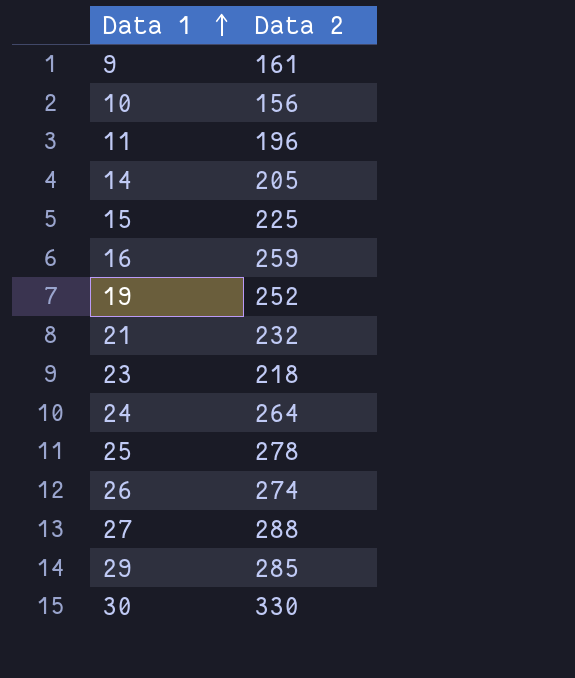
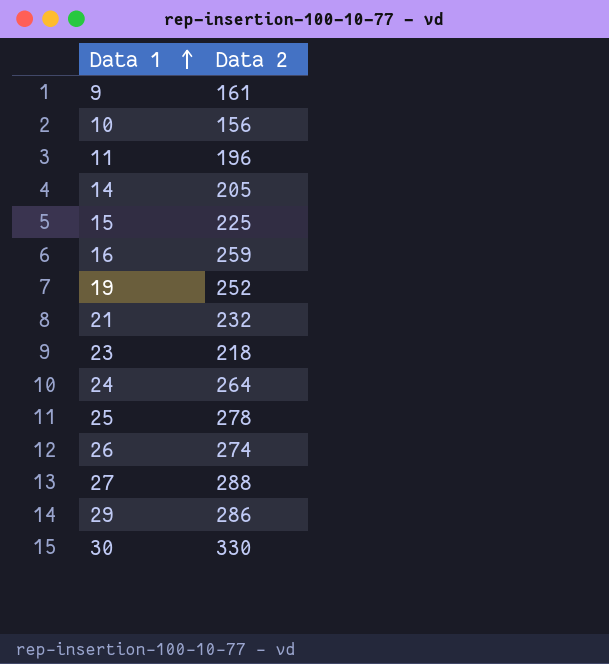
29 | Data 2: 285 -> 286

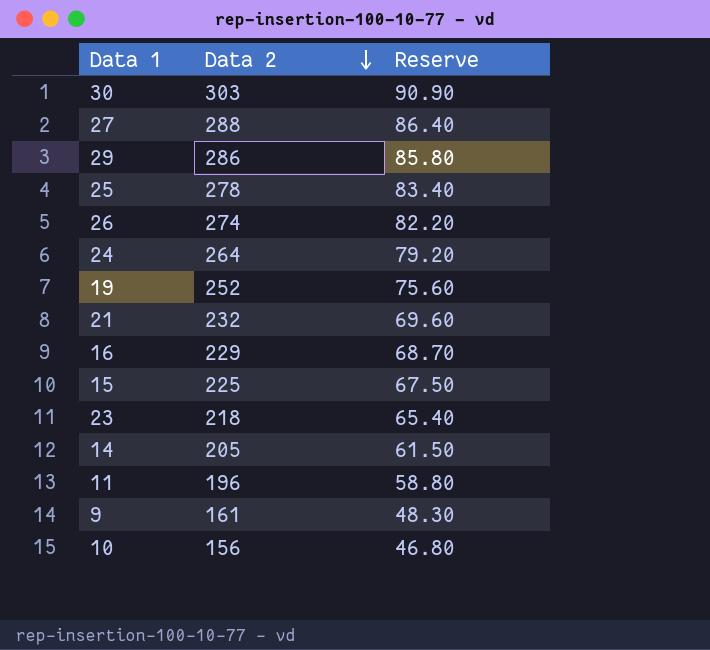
row order: Data 1 ascending -> Data 2 descending
column Reserve | formula: none -> [Data 2] * 0.3
30 | Data 2: 330 -> 303
16 | Data 2: 259 -> 229

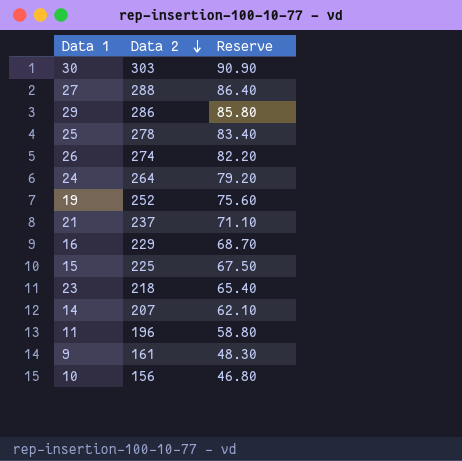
21 | Data 2: 232 -> 237
21 | Reserve: 69.60 -> 71.10
14 | Data 2: 205 -> 207
14 | Reserve: 61.50 -> 62.10

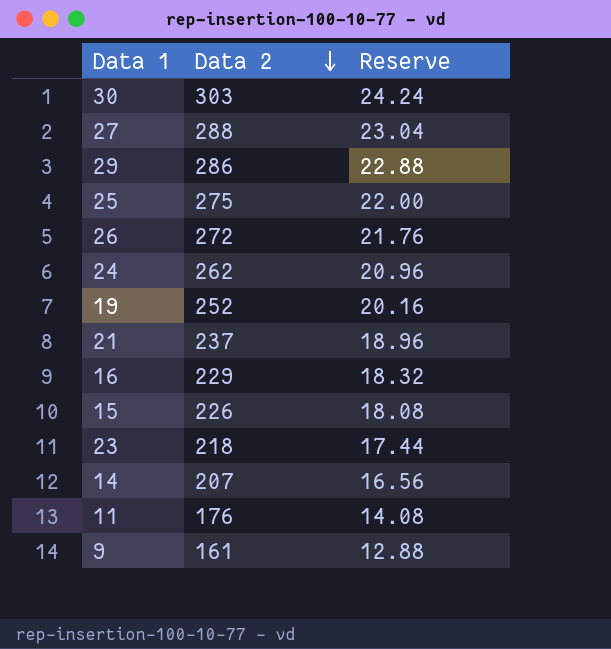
column Reserve | formula: [Data 2] * 0.3 -> [Data 2] * 0.08
row 10: 156 | 46.80 -> none
25 | Data 2: 278 -> 275
26 | Data 2: 274 -> 272
24 | Data 2: 264 -> 262
15 | Data 2: 225 -> 226
11 | Data 2: 196 -> 176

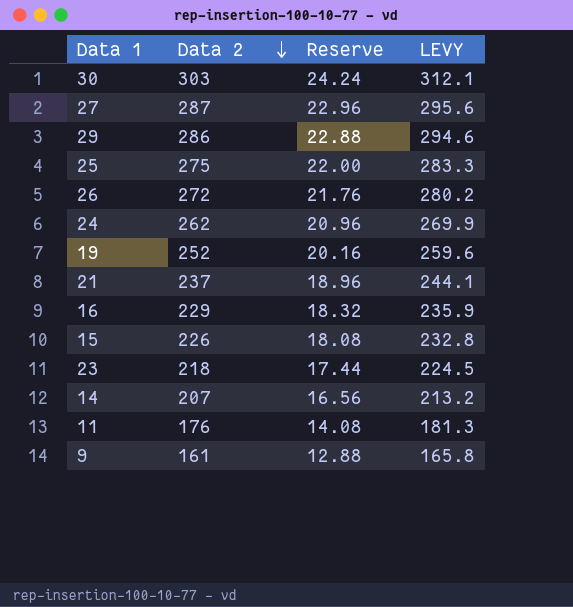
column LEVY | formula: none -> [Data 2] * 1.03
27 | Data 2: 288 -> 287
27 | Reserve: 23.04 -> 22.96

